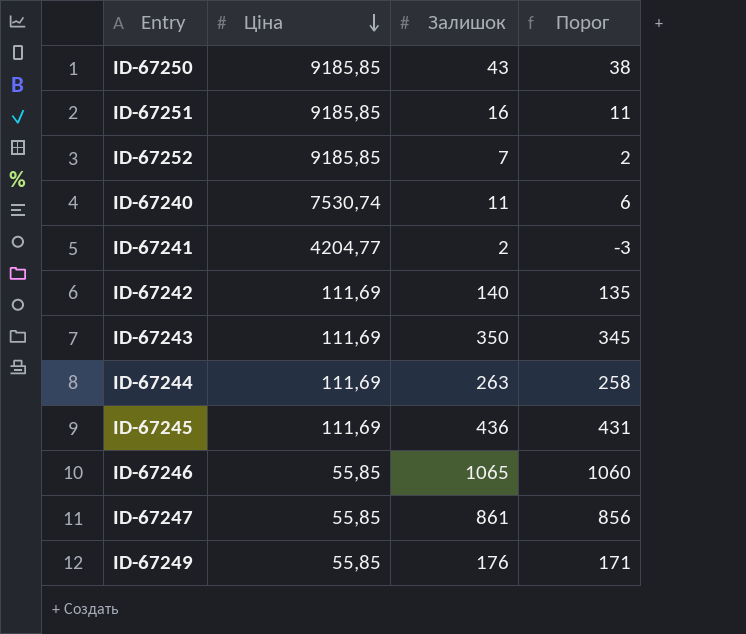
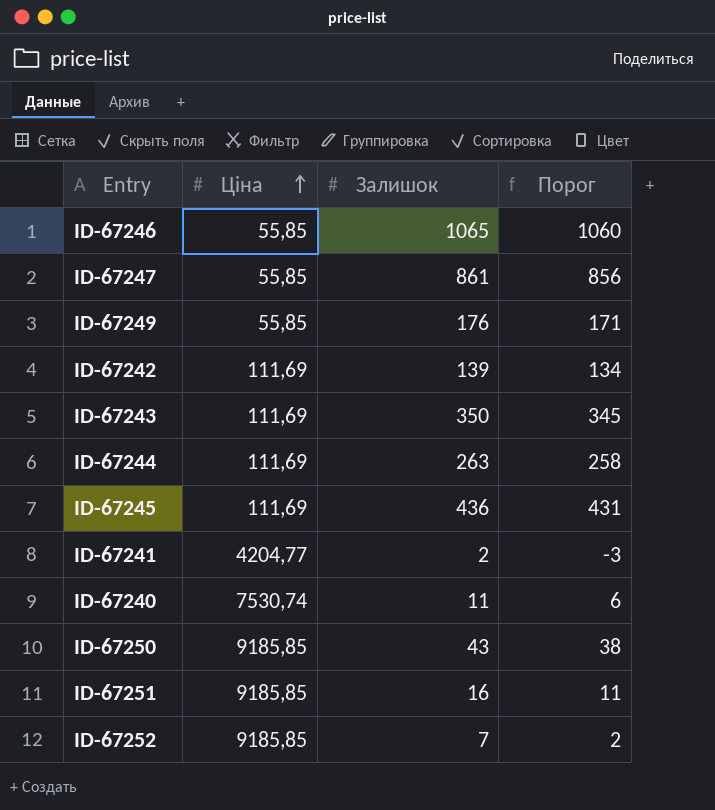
row order: Ціна descending -> Ціна ascending
ID-67242 | Залишок: 140 -> 139
ID-67242 | Порог: 135 -> 134

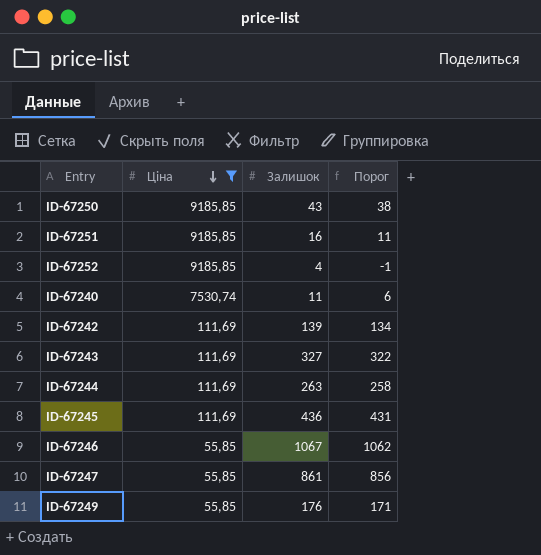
filter: none -> Ціна != 4204,77
row order: Ціна ascending -> Ціна descending
ID-67252 | Залишок: 7 -> 4
ID-67252 | Порог: 2 -> -1
ID-67243 | Залишок: 350 -> 327
ID-67243 | Порог: 345 -> 322
ID-67246 | Залишок: 1065 -> 1067
ID-67246 | Порог: 1060 -> 1062

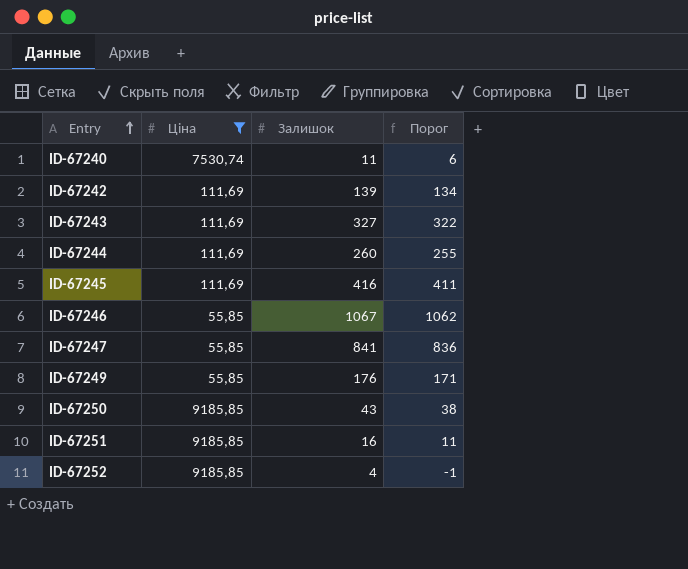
row order: Ціна descending -> Entry ascending
ID-67244 | Залишок: 263 -> 260
ID-67244 | Порог: 258 -> 255
ID-67245 | Залишок: 436 -> 416
ID-67245 | Порог: 431 -> 411
ID-67247 | Залишок: 861 -> 841
ID-67247 | Порог: 856 -> 836

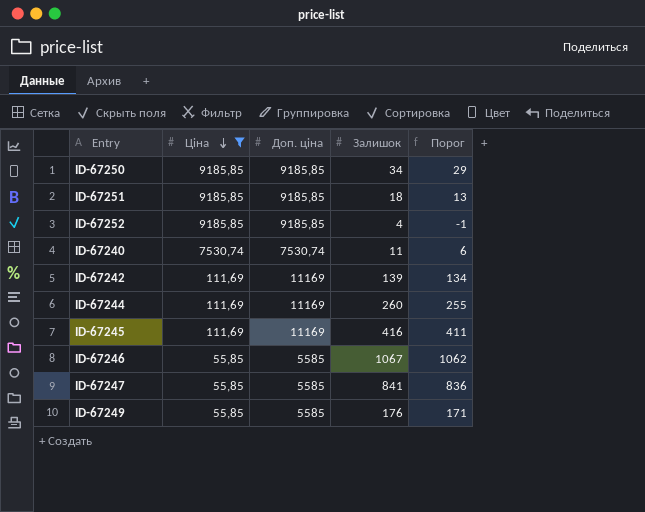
row order: Entry ascending -> Ціна descending
column Доп. ціна | position: none -> 3
row ID-67243: 111,69 | 327 | 322 -> none
ID-67250 | Залишок: 43 -> 34
ID-67250 | Порог: 38 -> 29
ID-67251 | Залишок: 16 -> 18
ID-67251 | Порог: 11 -> 13

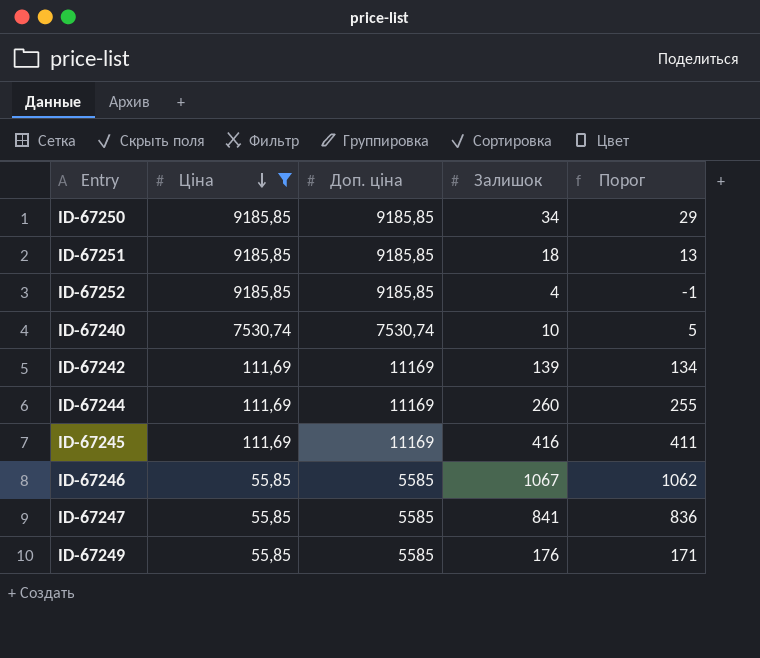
ID-67240 | Залишок: 11 -> 10
ID-67240 | Порог: 6 -> 5

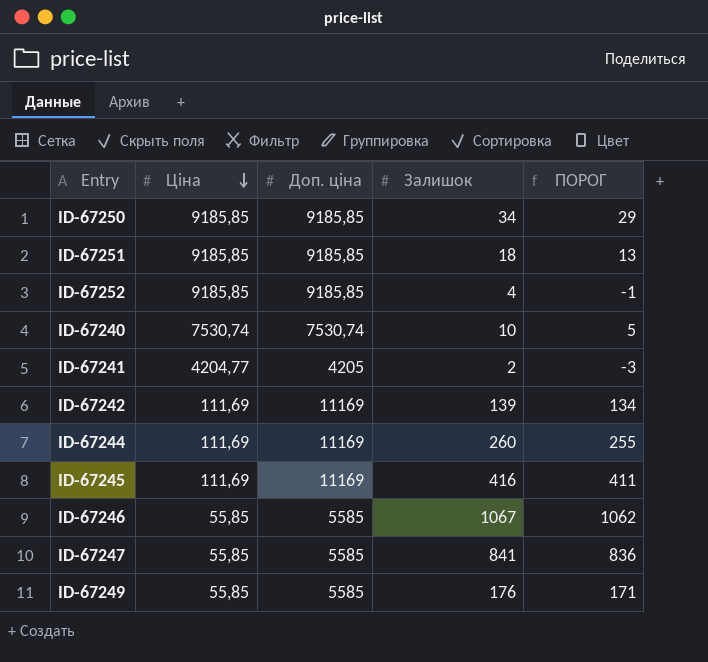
filter: Ціна != 4204,77 -> none
column name: Порог -> ПОРОГ

